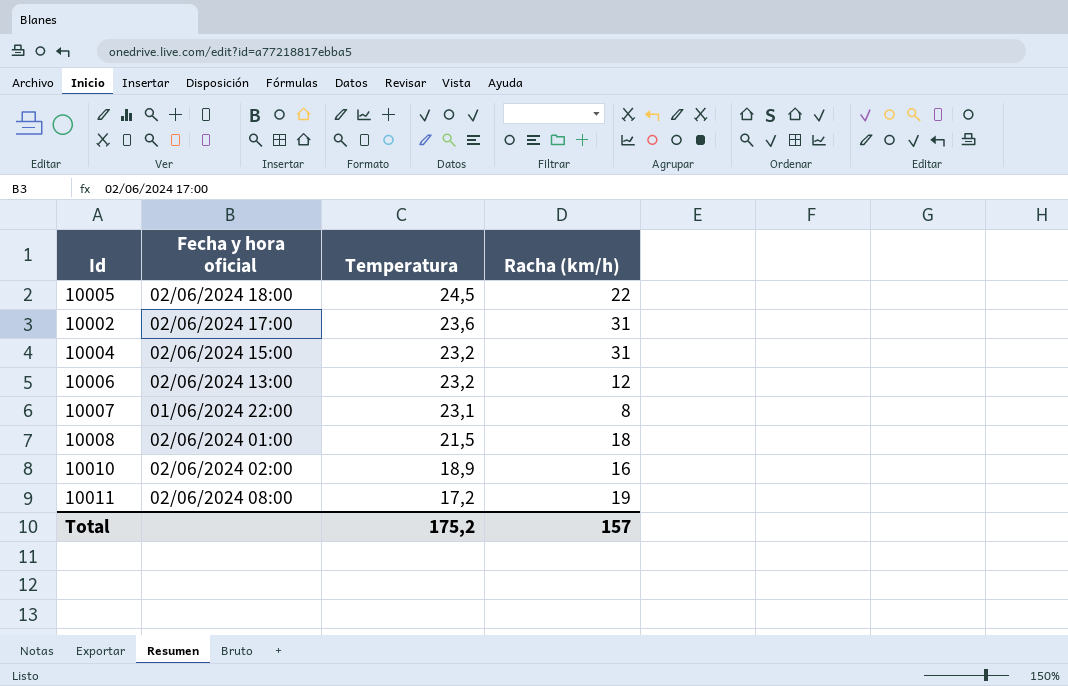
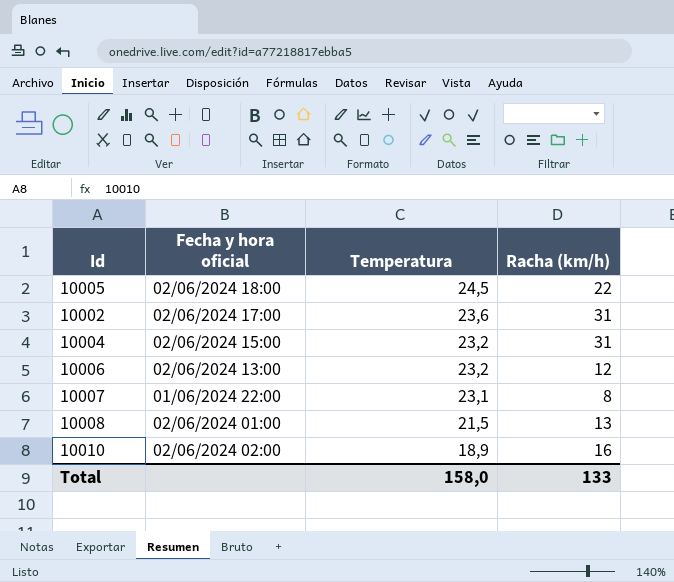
row 10011: 02/06/2024 08:00 | 17,2 | 19 -> none
10008 | Racha (km/h): 18 -> 13
Total | Temperatura: 175,2 -> 158,0
Total | Racha (km/h): 157 -> 133

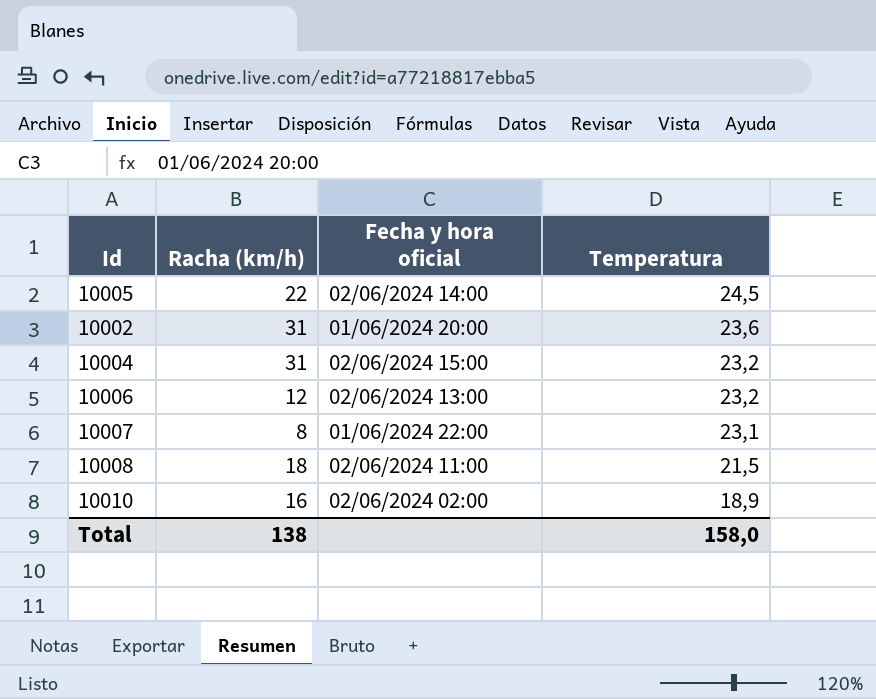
column Racha (km/h) | position: 4 -> 2
10005 | Fecha y hora oficial: 02/06/2024 18:00 -> 02/06/2024 14:00
10002 | Fecha y hora oficial: 02/06/2024 17:00 -> 01/06/2024 20:00
10008 | Racha (km/h): 13 -> 18
10008 | Fecha y hora oficial: 02/06/2024 01:00 -> 02/06/2024 11:00
Total | Racha (km/h): 133 -> 138

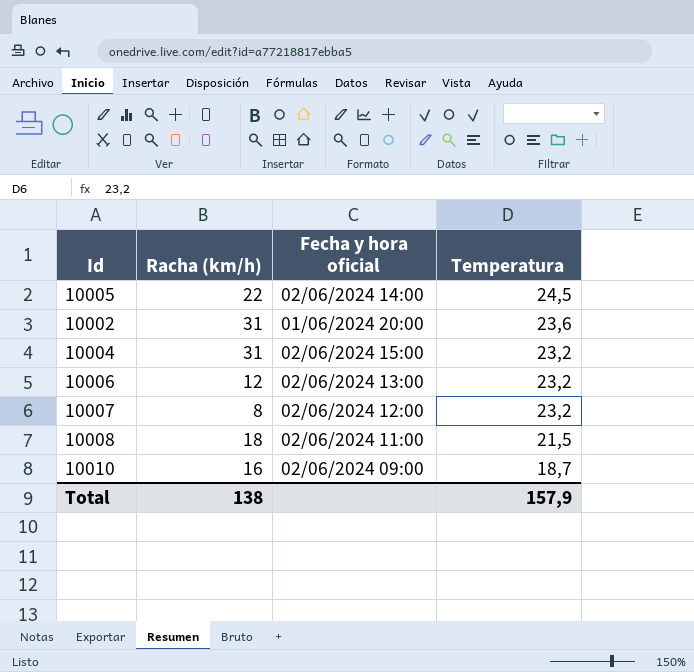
10007 | Fecha y hora oficial: 01/06/2024 22:00 -> 02/06/2024 12:00
10007 | Temperatura: 23,1 -> 23,2
10010 | Fecha y hora oficial: 02/06/2024 02:00 -> 02/06/2024 09:00
10010 | Temperatura: 18,9 -> 18,7
Total | Temperatura: 158,0 -> 157,9

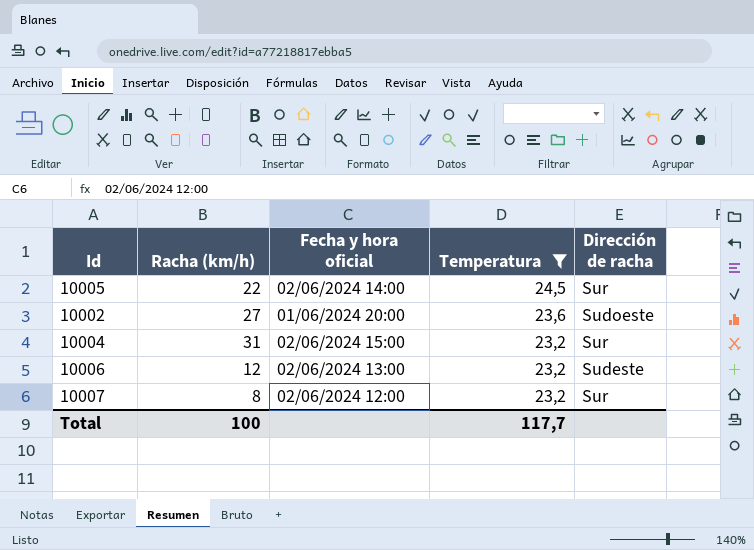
filter: none -> Temperatura >= 23,2
column Dirección de racha | position: none -> 5
10002 | Racha (km/h): 31 -> 27
Total | Racha (km/h): 138 -> 100
Total | Temperatura: 157,9 -> 117,7

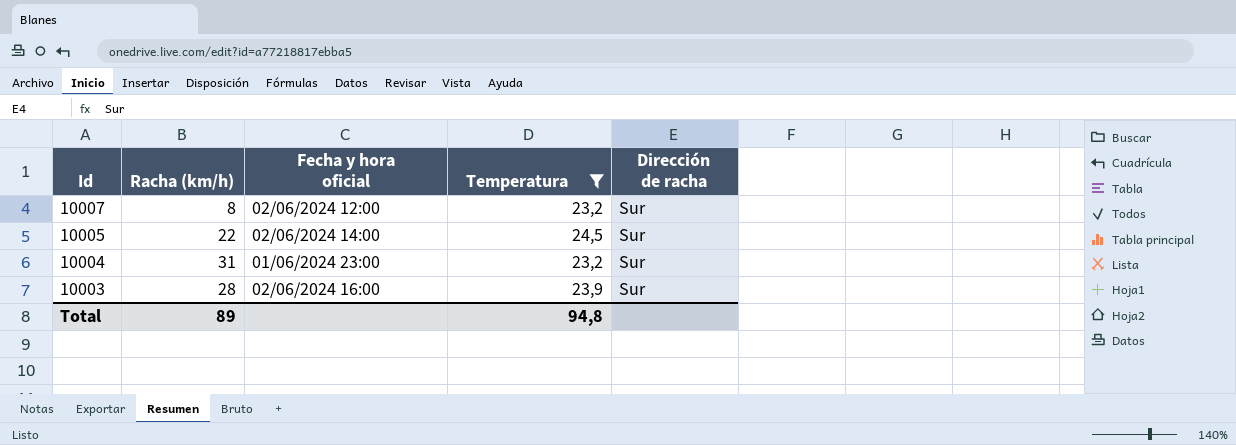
row order: Temperatura descending -> Id descending
row 10002: 27 | 01/06/2024 20:00 | 23,6 | Sudoeste -> none
row 10006: 12 | 02/06/2024 13:00 | 23,2 | Sudeste -> none
10004 | Fecha y hora oficial: 02/06/2024 15:00 -> 01/06/2024 23:00
row 10003: none -> 28 | 02/06/2024 16:00 | 23,9 | Sur
Total | Racha (km/h): 100 -> 89
Total | Temperatura: 117,7 -> 94,8

